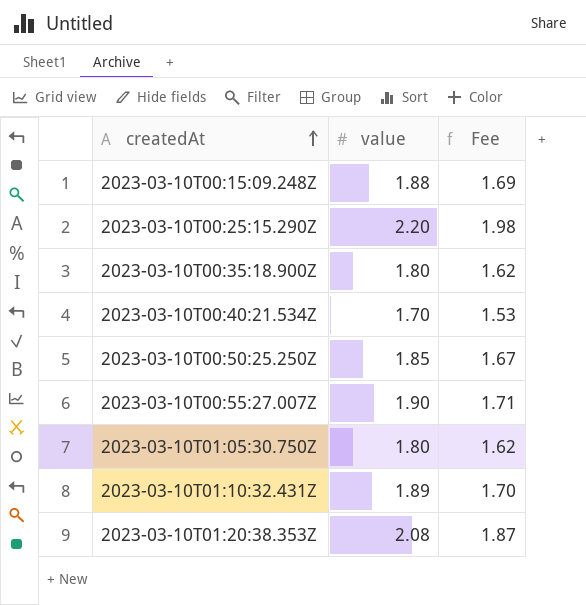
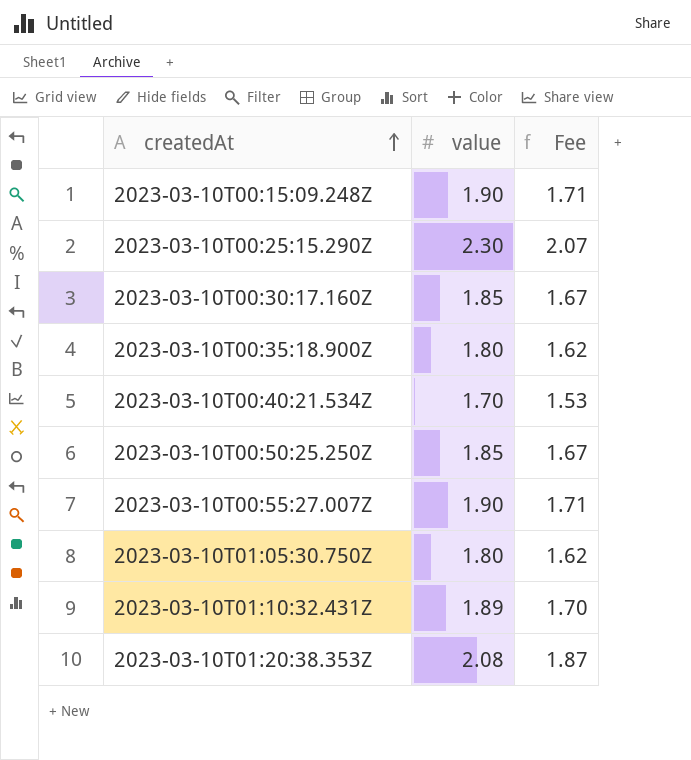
2023-03-10T00:15:09.248Z | value: 1.88 -> 1.90
2023-03-10T00:15:09.248Z | Fee: 1.69 -> 1.71
2023-03-10T00:25:15.290Z | value: 2.20 -> 2.30
2023-03-10T00:25:15.290Z | Fee: 1.98 -> 2.07
row 2023-03-10T00:30:17.160Z: none -> 1.85 | 1.67

